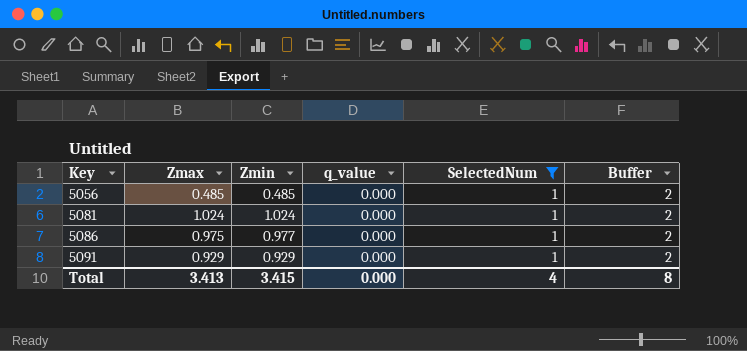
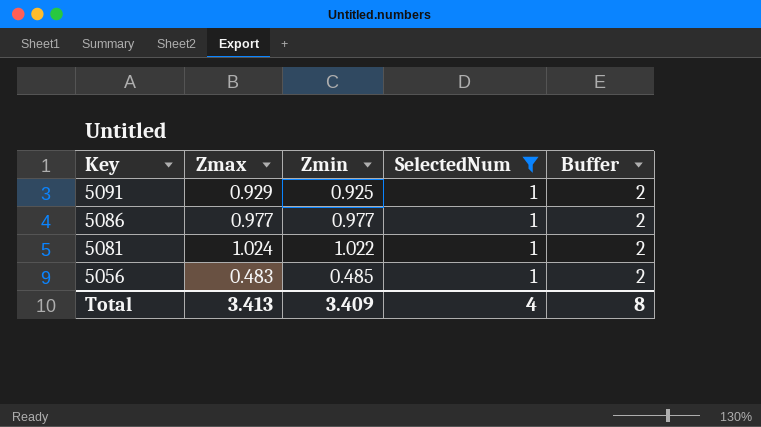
row order: Key ascending -> Key descending
column q_value | position: 4 -> none
5091 | Zmin: 0.929 -> 0.925
5086 | Zmax: 0.975 -> 0.977
5081 | Zmin: 1.024 -> 1.022
5056 | Zmax: 0.485 -> 0.483
Total | Zmin: 3.415 -> 3.409

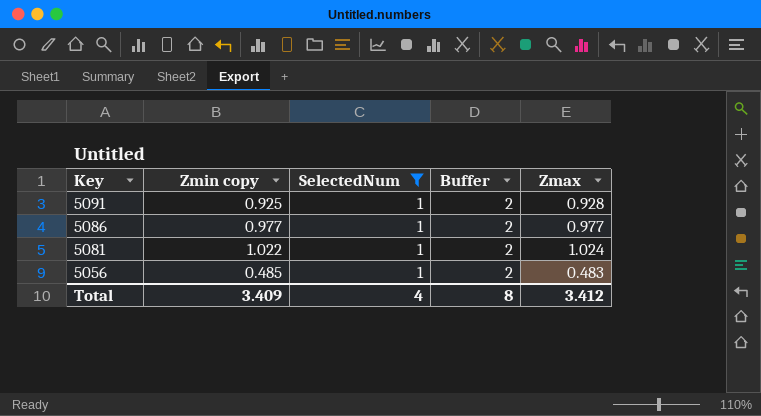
column name: Zmin -> Zmin copy
column Zmax | position: 2 -> 5
5091 | Zmax: 0.929 -> 0.928
Total | Zmax: 3.413 -> 3.412

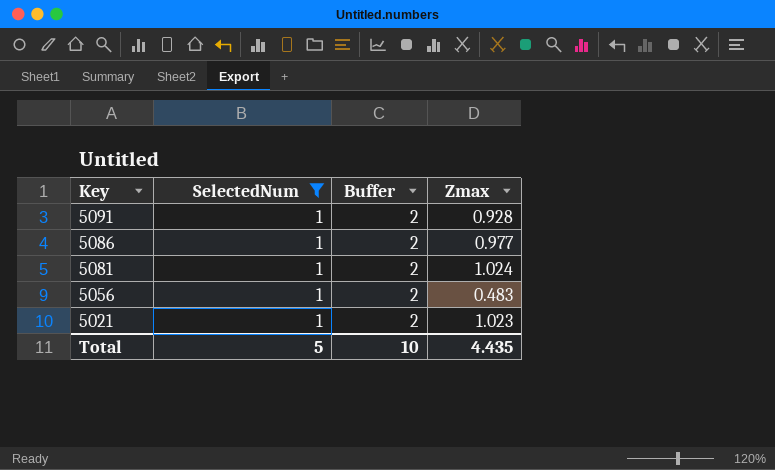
column Zmin copy | position: 2 -> none
row 5021: none -> 1 | 2 | 1.023
Total | SelectedNum: 4 -> 5
Total | Buffer: 8 -> 10
Total | Zmax: 3.412 -> 4.435

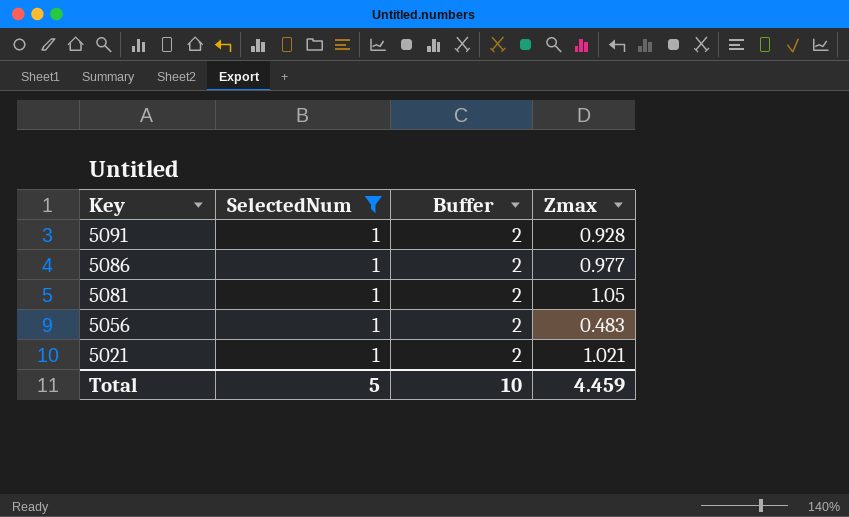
5081 | Zmax: 1.024 -> 1.05
5021 | Zmax: 1.023 -> 1.021
Total | Zmax: 4.435 -> 4.459

